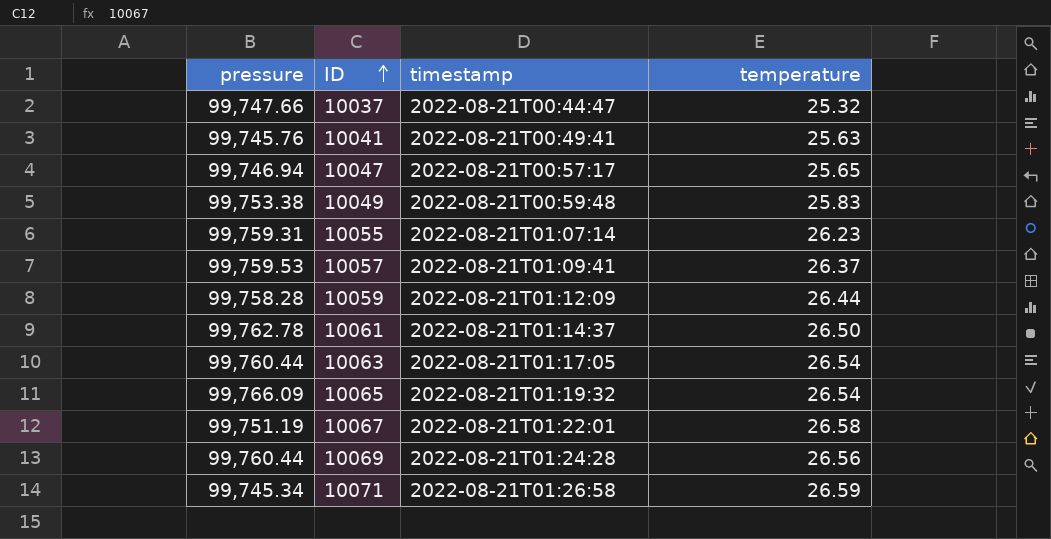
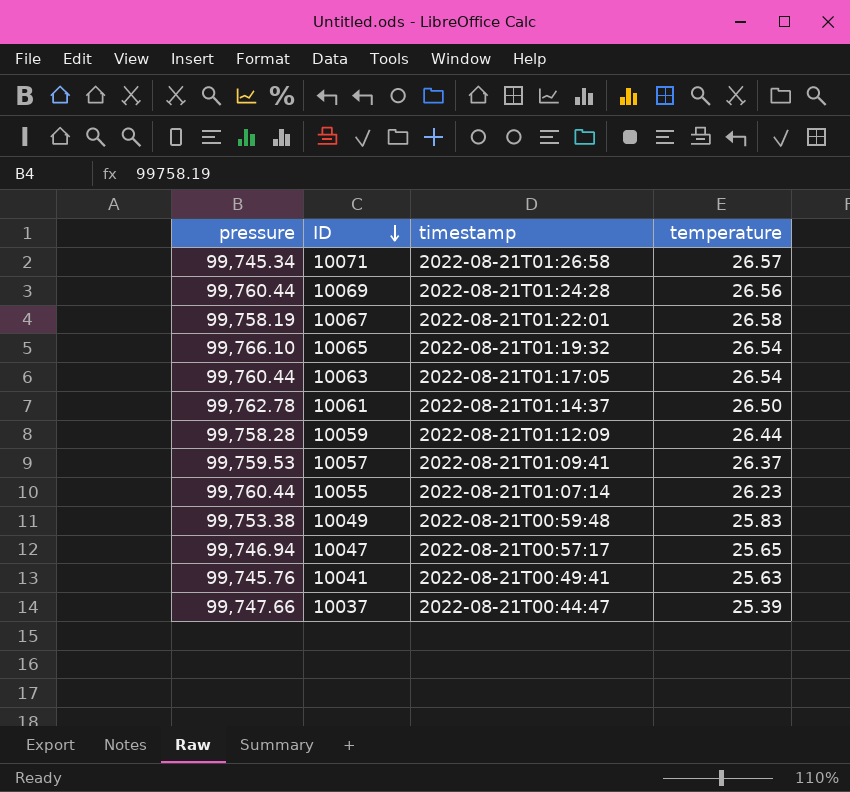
row order: ID ascending -> ID descending
10071 | temperature: 26.59 -> 26.57
10067 | pressure: 99,751.19 -> 99,758.19
10065 | pressure: 99,766.09 -> 99,766.10
10055 | pressure: 99,759.31 -> 99,760.44
10037 | temperature: 25.32 -> 25.39

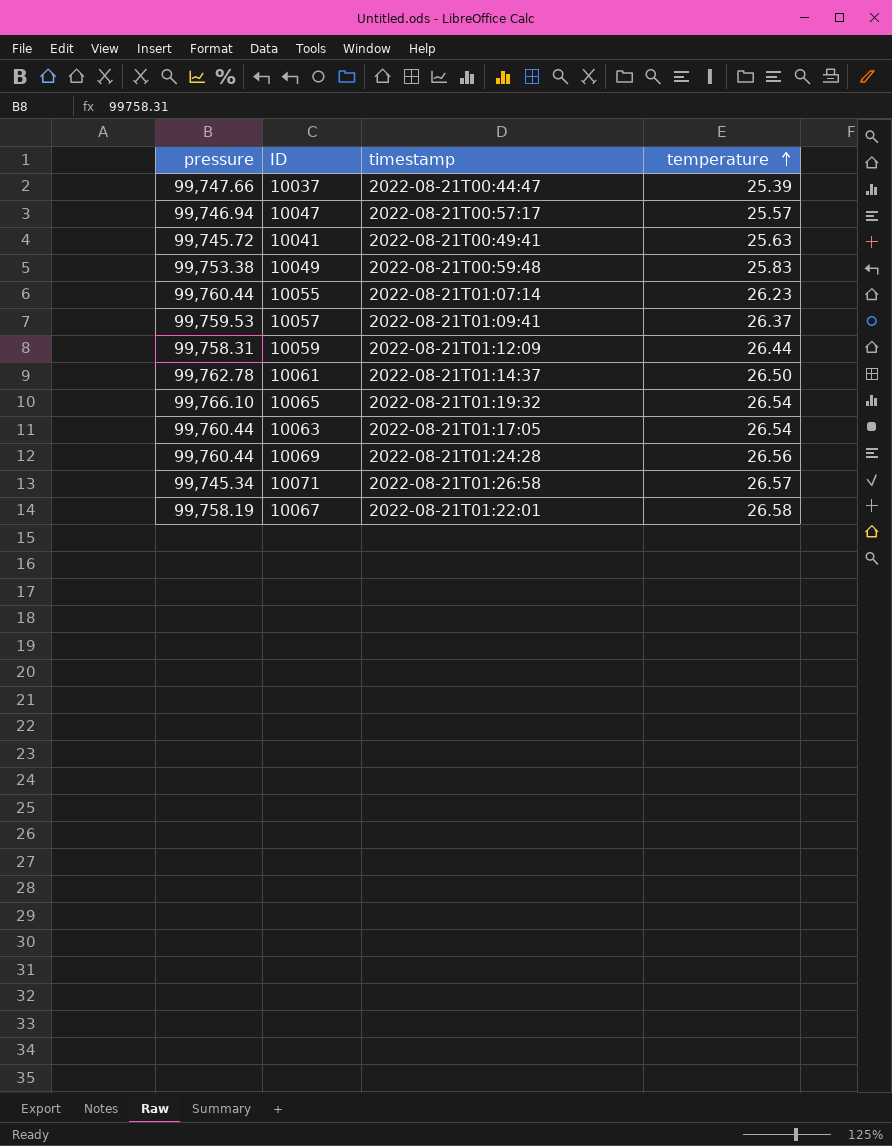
row order: ID descending -> temperature ascending
10047 | temperature: 25.65 -> 25.57
10041 | pressure: 99,745.76 -> 99,745.72
10059 | pressure: 99,758.28 -> 99,758.31

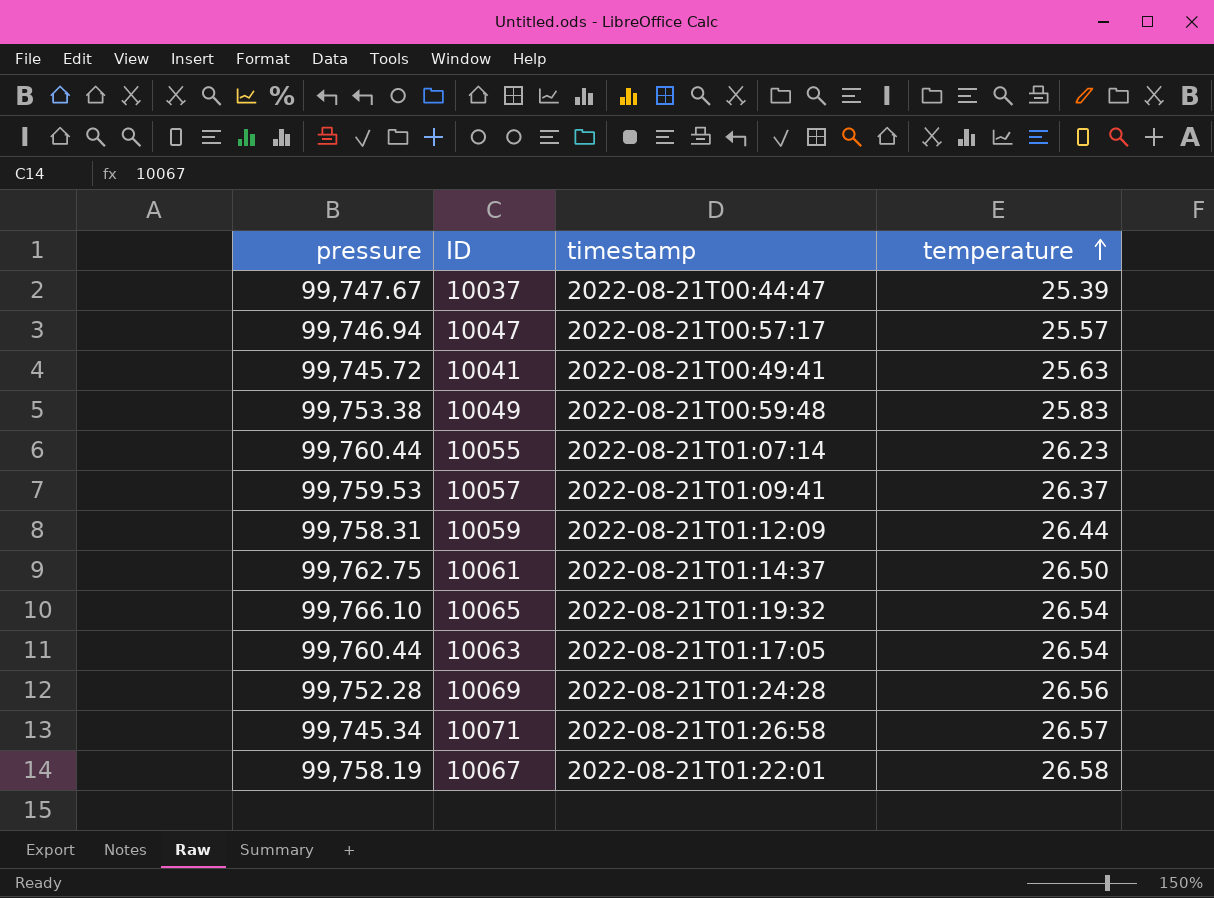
10037 | pressure: 99,747.66 -> 99,747.67
10061 | pressure: 99,762.78 -> 99,762.75
10069 | pressure: 99,760.44 -> 99,752.28

